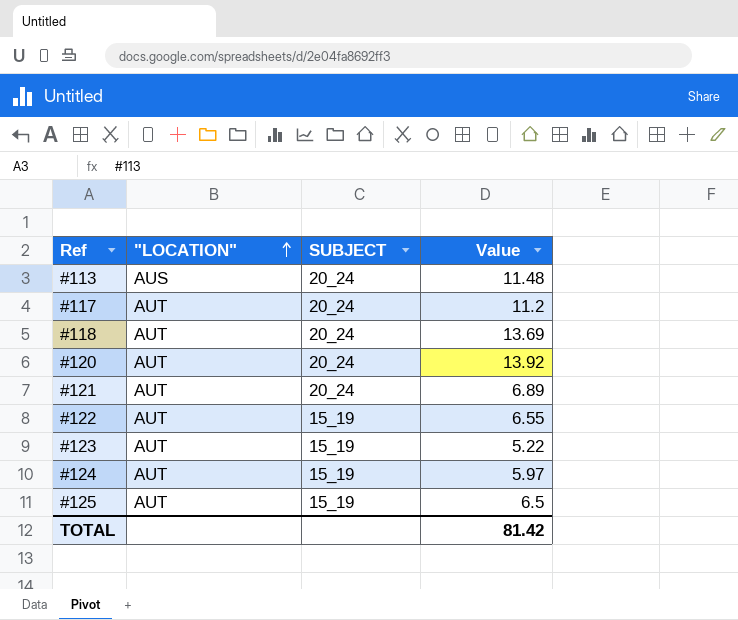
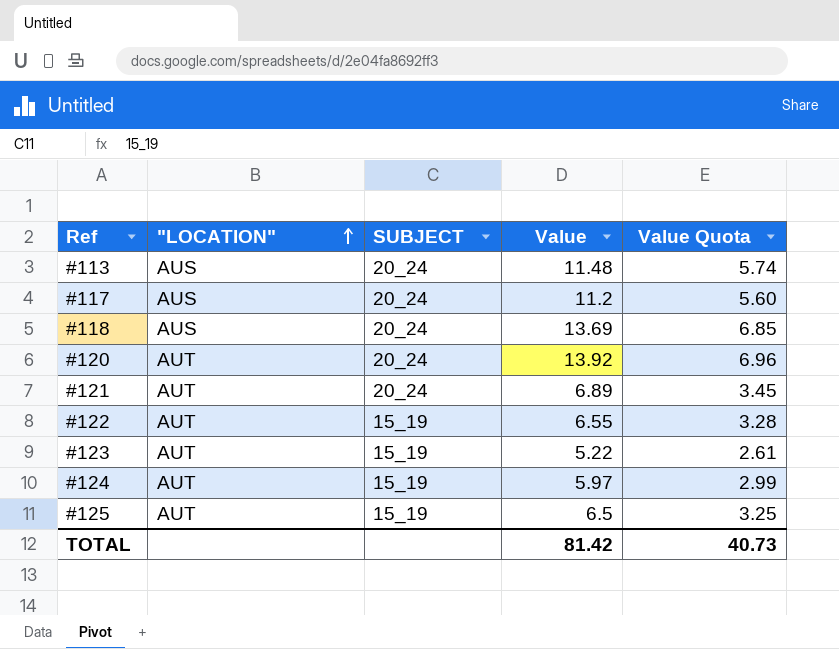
column Value Quota | formula: none -> [Value] * 0.5
#117 | "LOCATION": AUT -> AUS
#118 | "LOCATION": AUT -> AUS

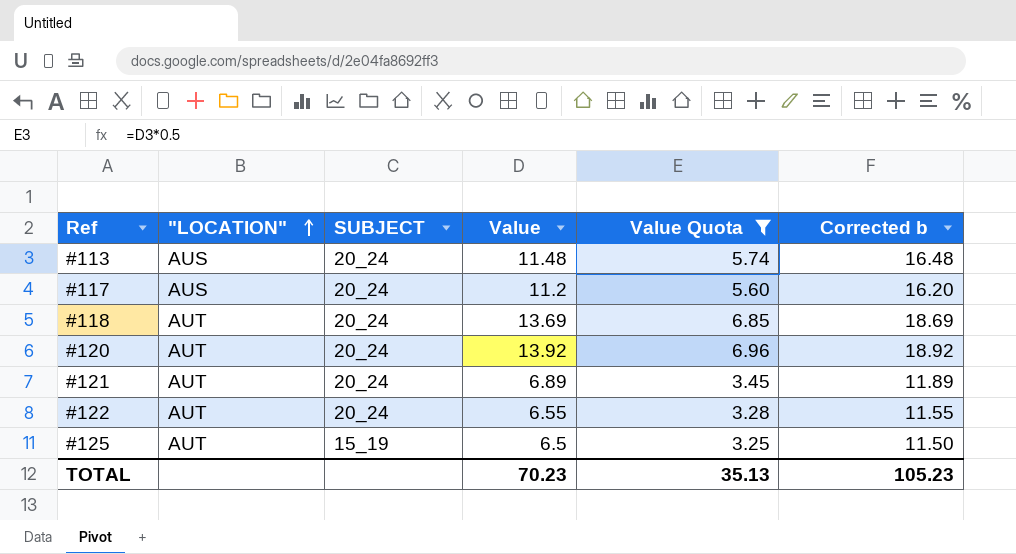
filter: none -> Value Quota >= 3.25
column Corrected b | formula: none -> [Value] + 5
#118 | "LOCATION": AUS -> AUT
#122 | SUBJECT: 15_19 -> 20_24
TOTAL | Value: 81.42 -> 70.23
TOTAL | Value Quota: 40.73 -> 35.13

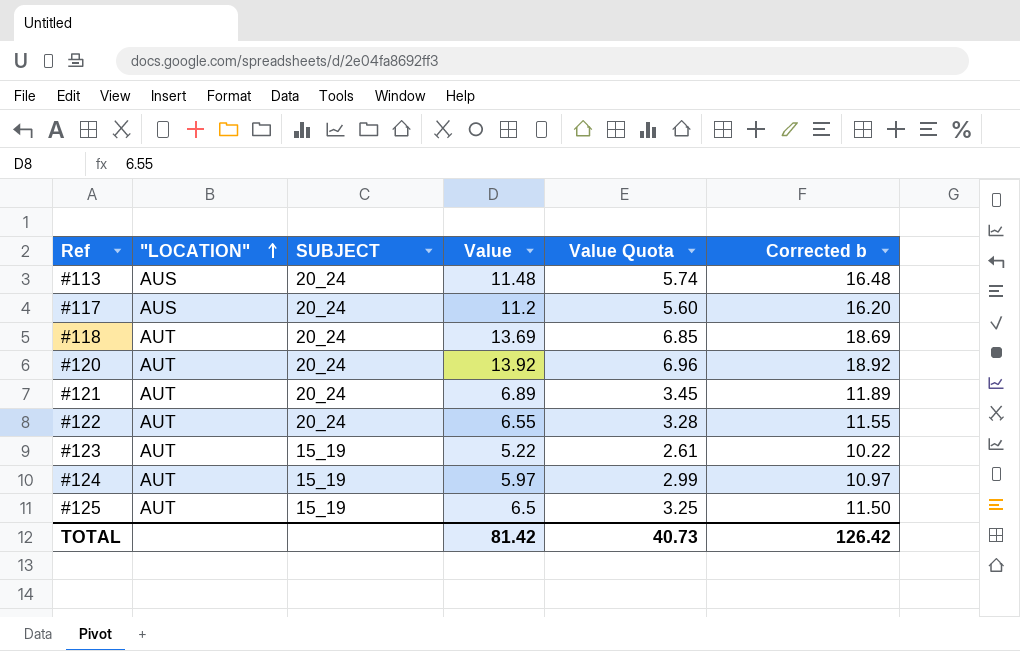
filter: Value Quota >= 3.25 -> none
TOTAL | Value: 70.23 -> 81.42
TOTAL | Value Quota: 35.13 -> 40.73
TOTAL | Corrected b: 105.23 -> 126.42

